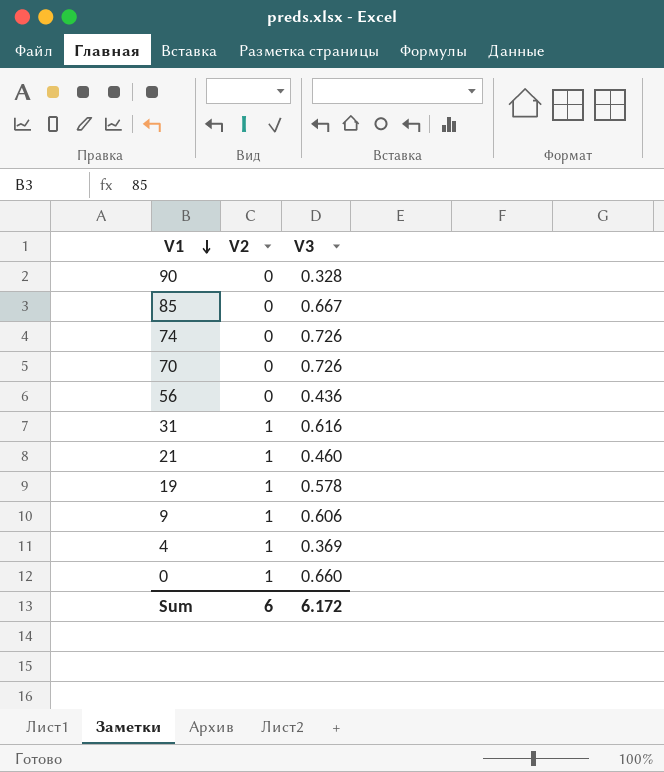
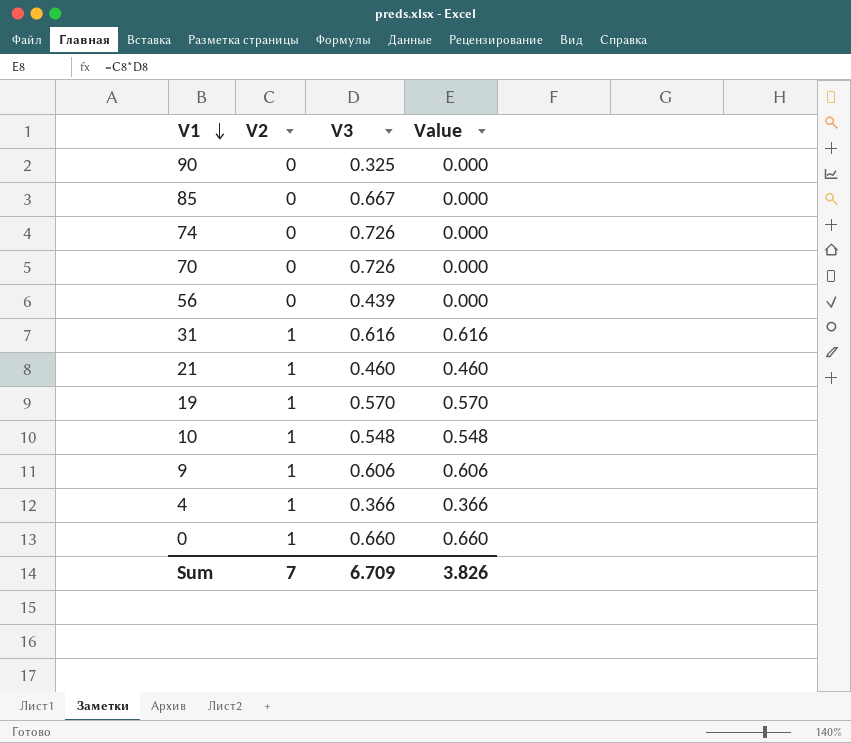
column Value | formula: none -> [V2] * [V3]
90 | V3: 0.328 -> 0.325
56 | V3: 0.436 -> 0.439
19 | V3: 0.578 -> 0.570
row 10: none -> 1 | 0.548 | 0.548
4 | V3: 0.369 -> 0.366
Sum | V2: 6 -> 7
Sum | V3: 6.172 -> 6.709

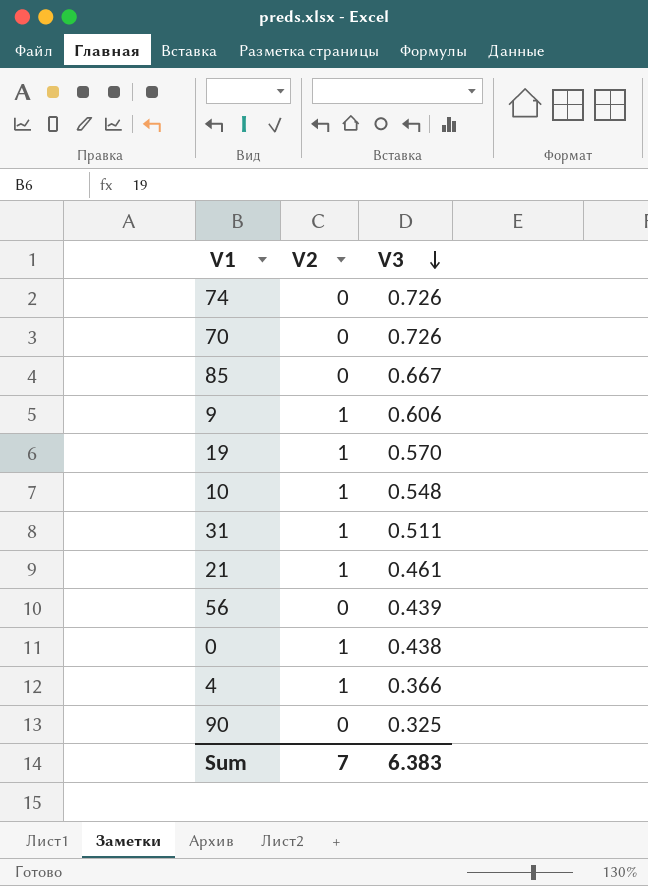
row order: V1 descending -> V3 descending
column Value | formula: [V2] * [V3] -> none
31 | V3: 0.616 -> 0.511
21 | V3: 0.460 -> 0.461
0 | V3: 0.660 -> 0.438
Sum | V3: 6.709 -> 6.383

